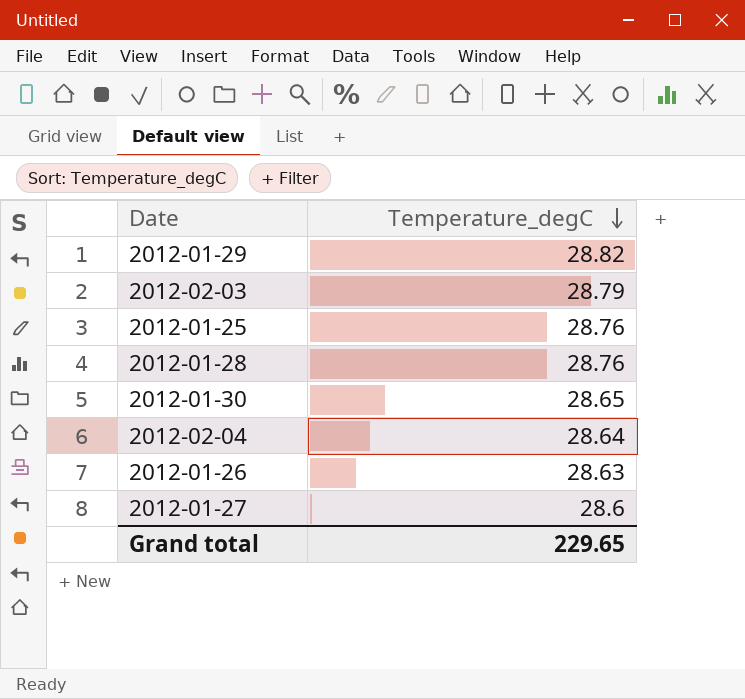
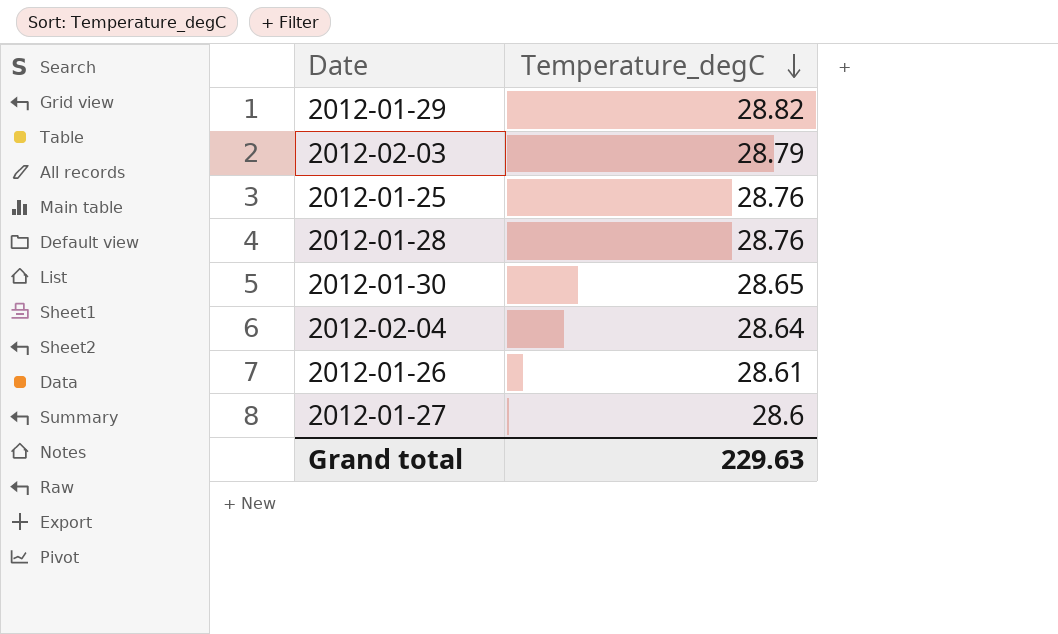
2012-01-26 | Temperature_degC: 28.63 -> 28.61
Grand total | Temperature_degC: 229.65 -> 229.63

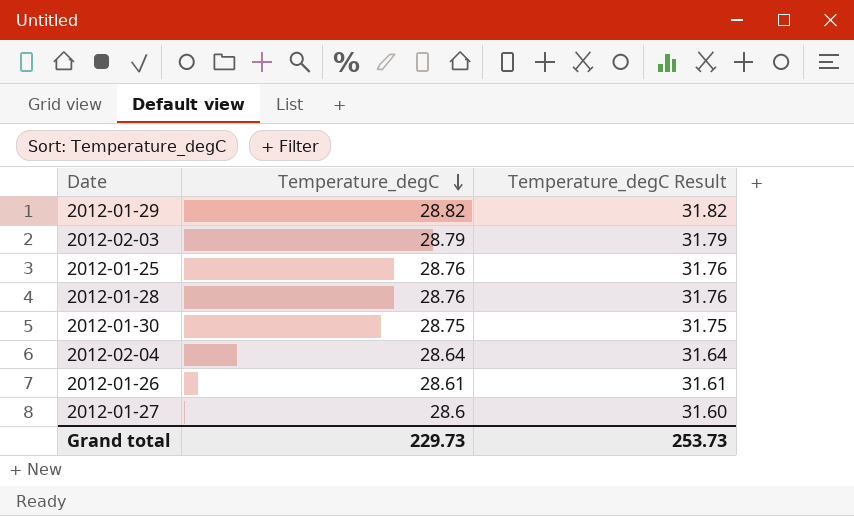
column Temperature_degC Result | formula: none -> [Temperature_degC] + 3
2012-01-30 | Temperature_degC: 28.65 -> 28.75
Grand total | Temperature_degC: 229.63 -> 229.73

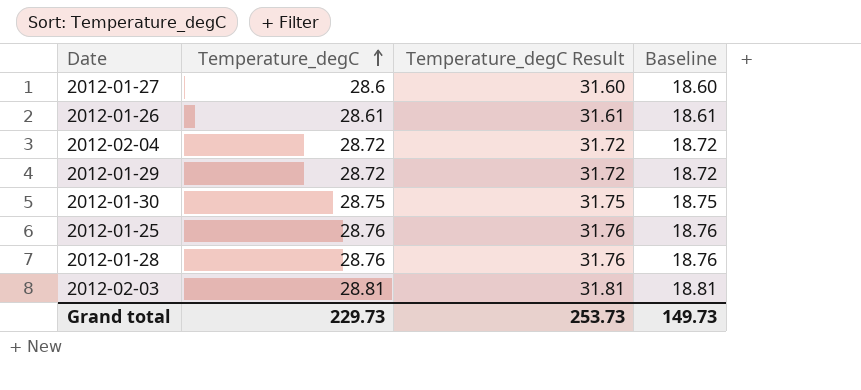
row order: Temperature_degC descending -> Temperature_degC ascending
column Baseline | formula: none -> [Temperature_degC] - 10
2012-02-04 | Temperature_degC: 28.64 -> 28.72
2012-02-04 | Temperature_degC Result: 31.64 -> 31.72
2012-01-29 | Temperature_degC: 28.82 -> 28.72
2012-01-29 | Temperature_degC Result: 31.82 -> 31.72
2012-02-03 | Temperature_degC: 28.79 -> 28.81
2012-02-03 | Temperature_degC Result: 31.79 -> 31.81

